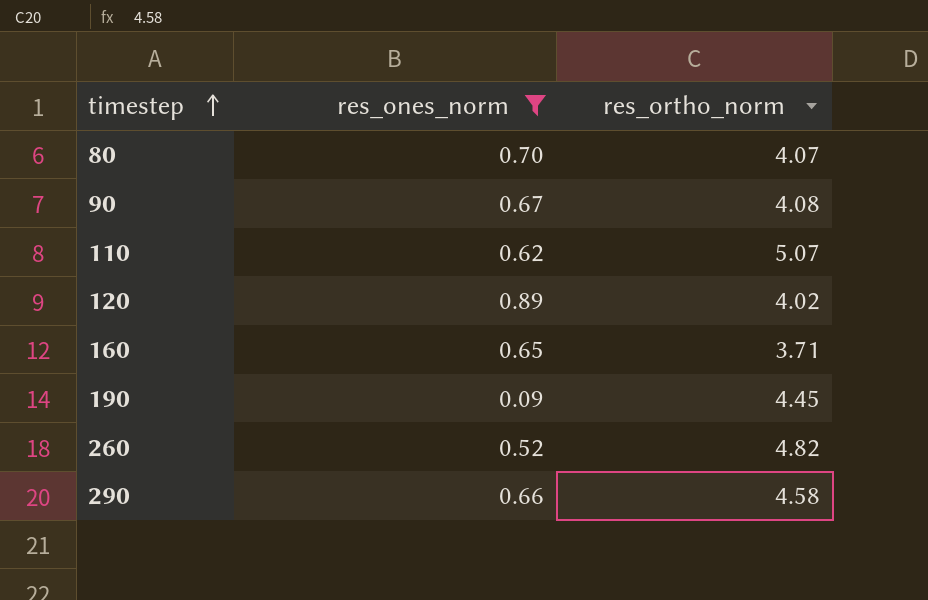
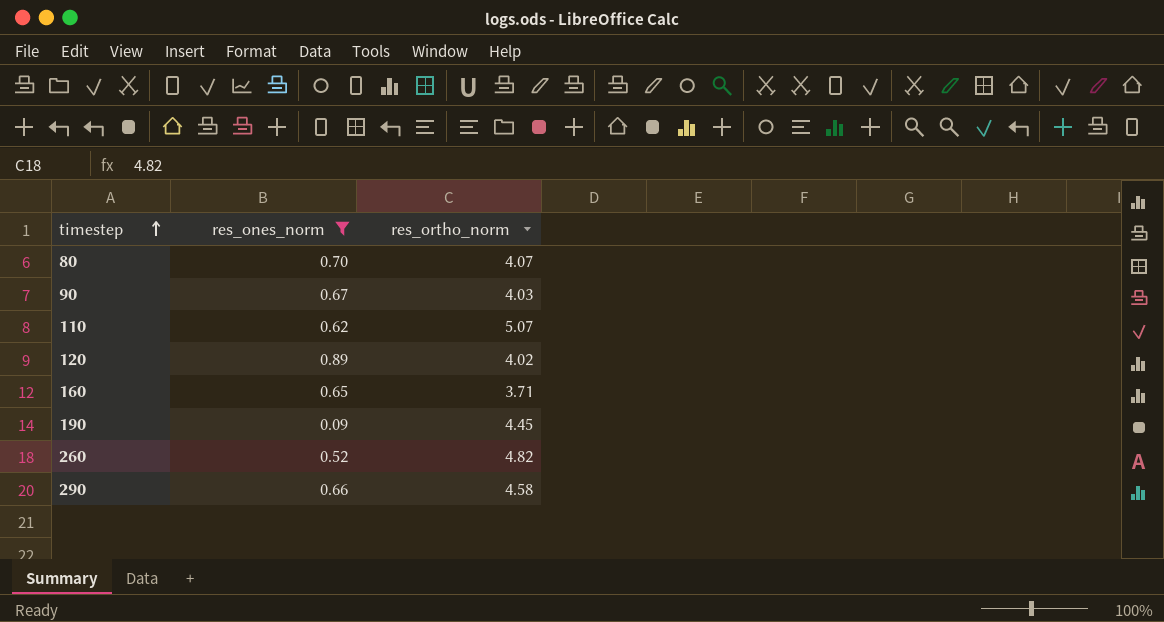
90 | res_ortho_norm: 4.08 -> 4.03

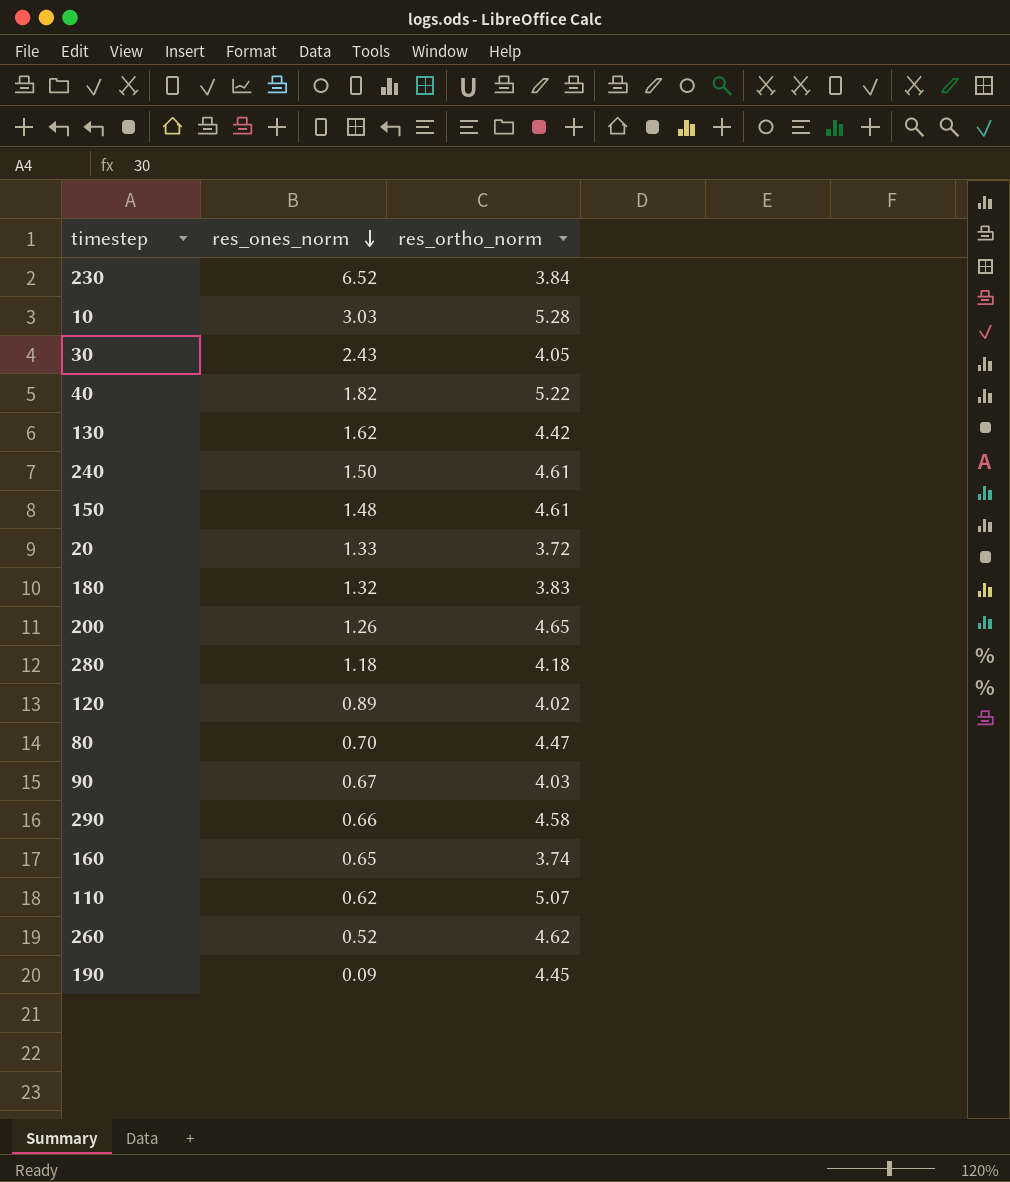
filter: res_ones_norm <= 0.89 -> none
row order: timestep ascending -> res_ones_norm descending
80 | res_ortho_norm: 4.07 -> 4.47
160 | res_ortho_norm: 3.71 -> 3.74
260 | res_ortho_norm: 4.82 -> 4.62

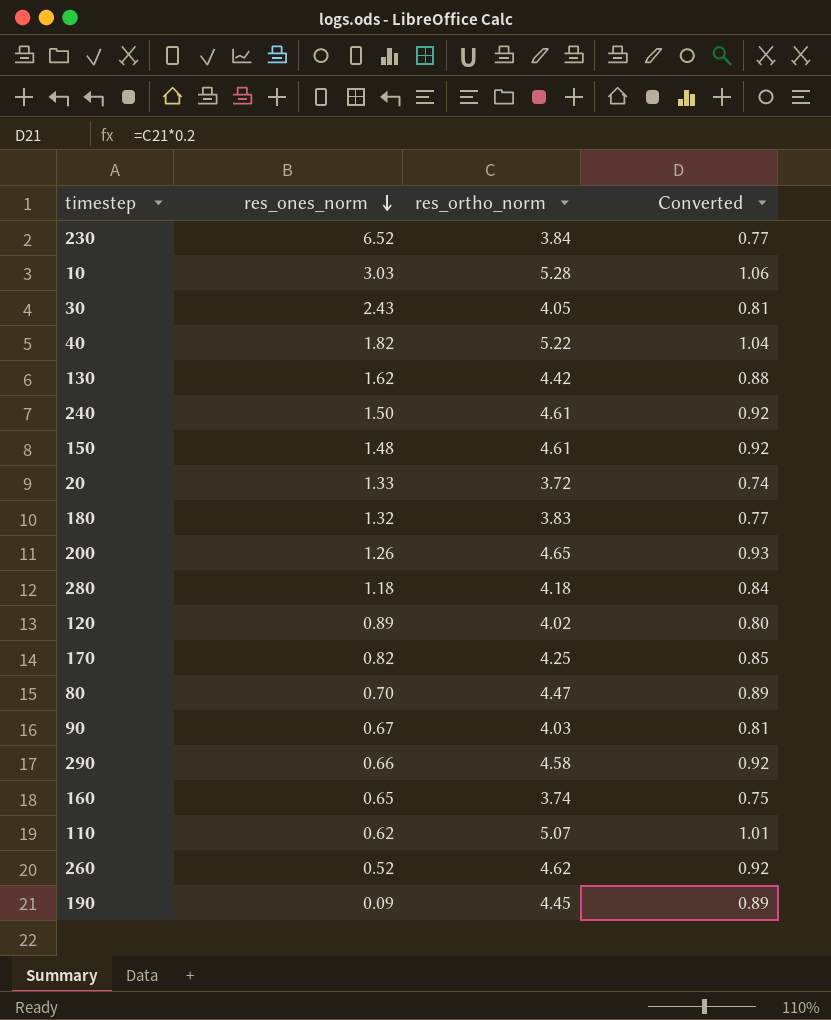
column Converted | formula: none -> [res_ortho_norm] * 0.2
row 170: none -> 0.82 | 4.25 | 0.85

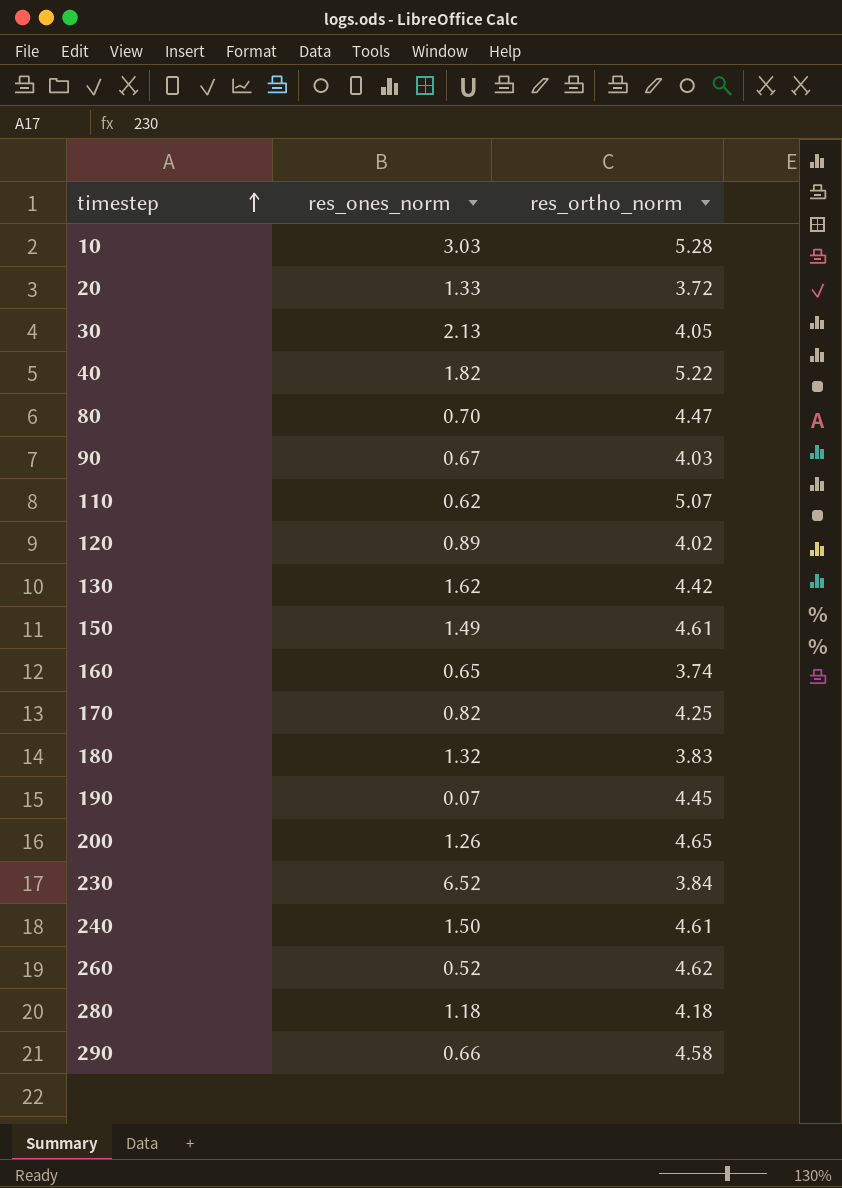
row order: res_ones_norm descending -> timestep ascending
column Converted | formula: [res_ortho_norm] * 0.2 -> none
30 | res_ones_norm: 2.43 -> 2.13
150 | res_ones_norm: 1.48 -> 1.49
190 | res_ones_norm: 0.09 -> 0.07

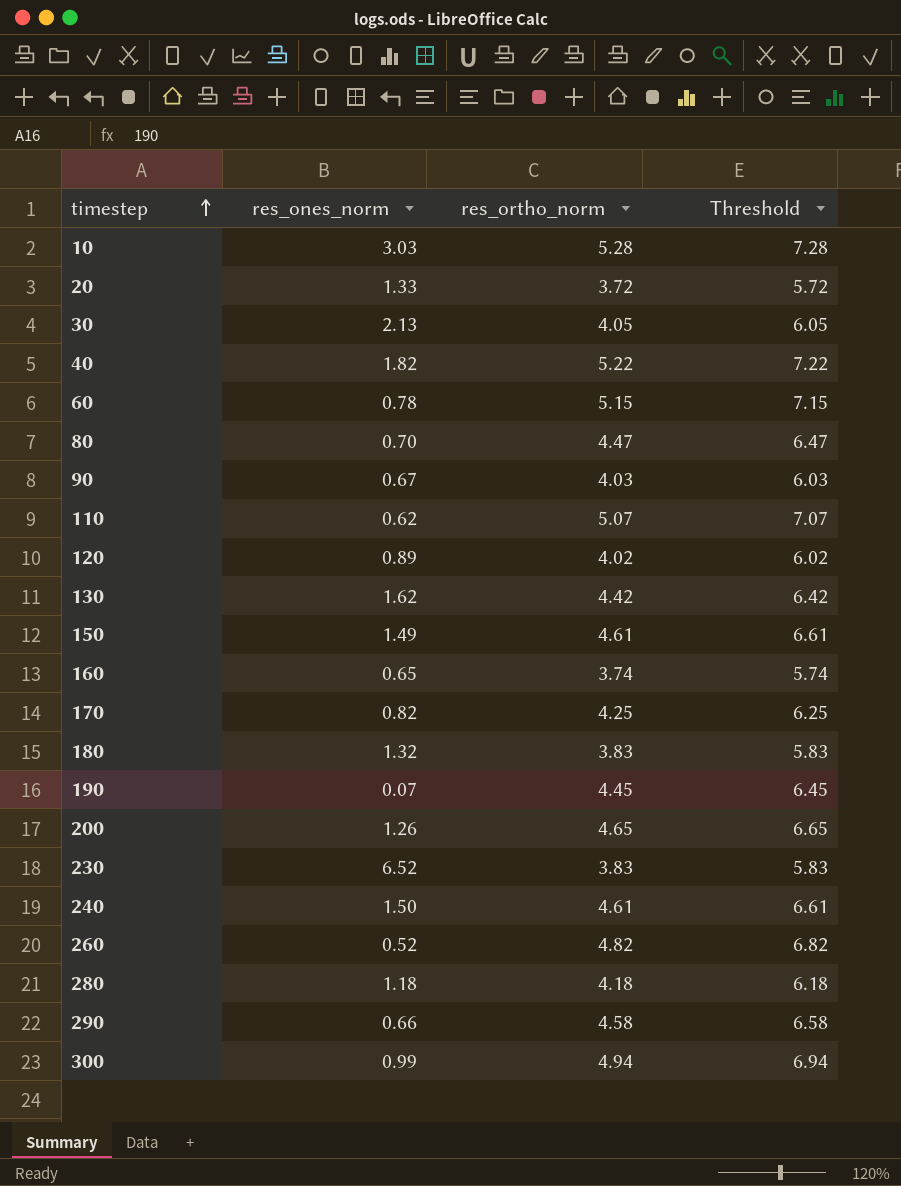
column Threshold | formula: none -> [res_ortho_norm] + 2
row 60: none -> 0.78 | 5.15 | 7.15
230 | res_ortho_norm: 3.84 -> 3.83
260 | res_ortho_norm: 4.62 -> 4.82
row 300: none -> 0.99 | 4.94 | 6.94

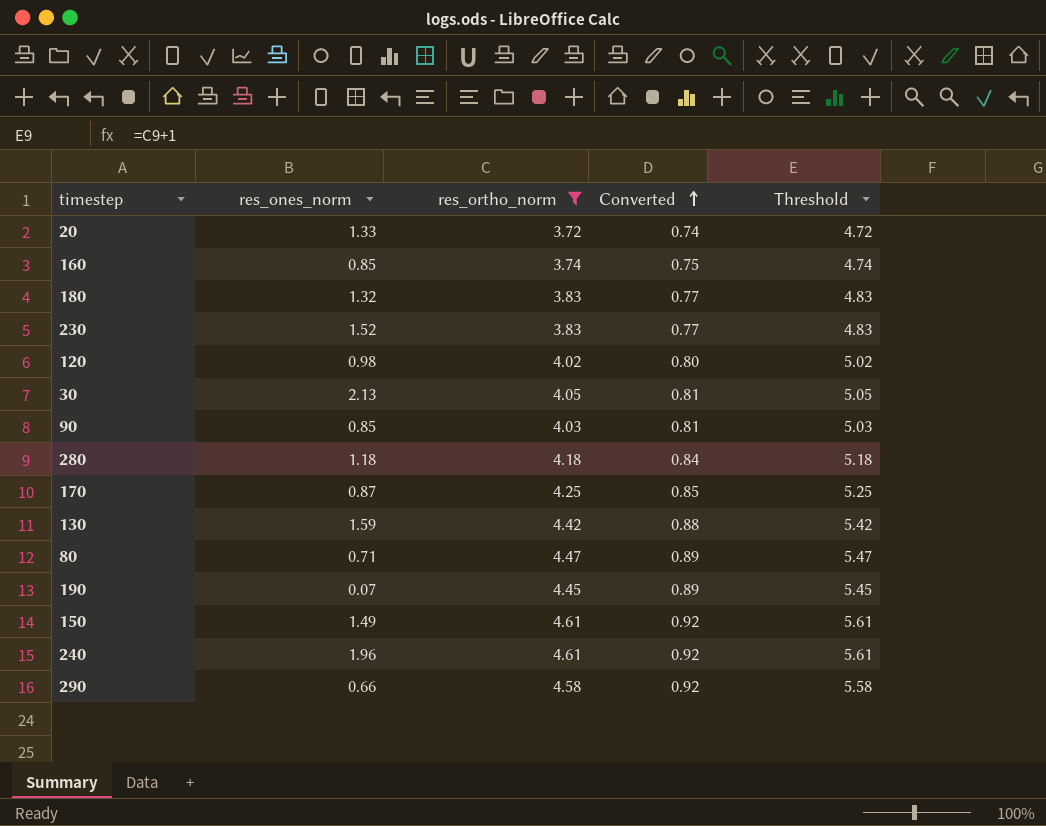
filter: none -> res_ortho_norm <= 4.61
row order: timestep ascending -> Converted ascending
column Converted | formula: none -> [res_ortho_norm] * 0.2
column Threshold | formula: [res_ortho_norm] + 2 -> [res_ortho_norm] + 1
160 | res_ones_norm: 0.65 -> 0.85
230 | res_ones_norm: 6.52 -> 1.52
120 | res_ones_norm: 0.89 -> 0.98
90 | res_ones_norm: 0.67 -> 0.85
170 | res_ones_norm: 0.82 -> 0.87
130 | res_ones_norm: 1.62 -> 1.59
80 | res_ones_norm: 0.70 -> 0.71
240 | res_ones_norm: 1.50 -> 1.96

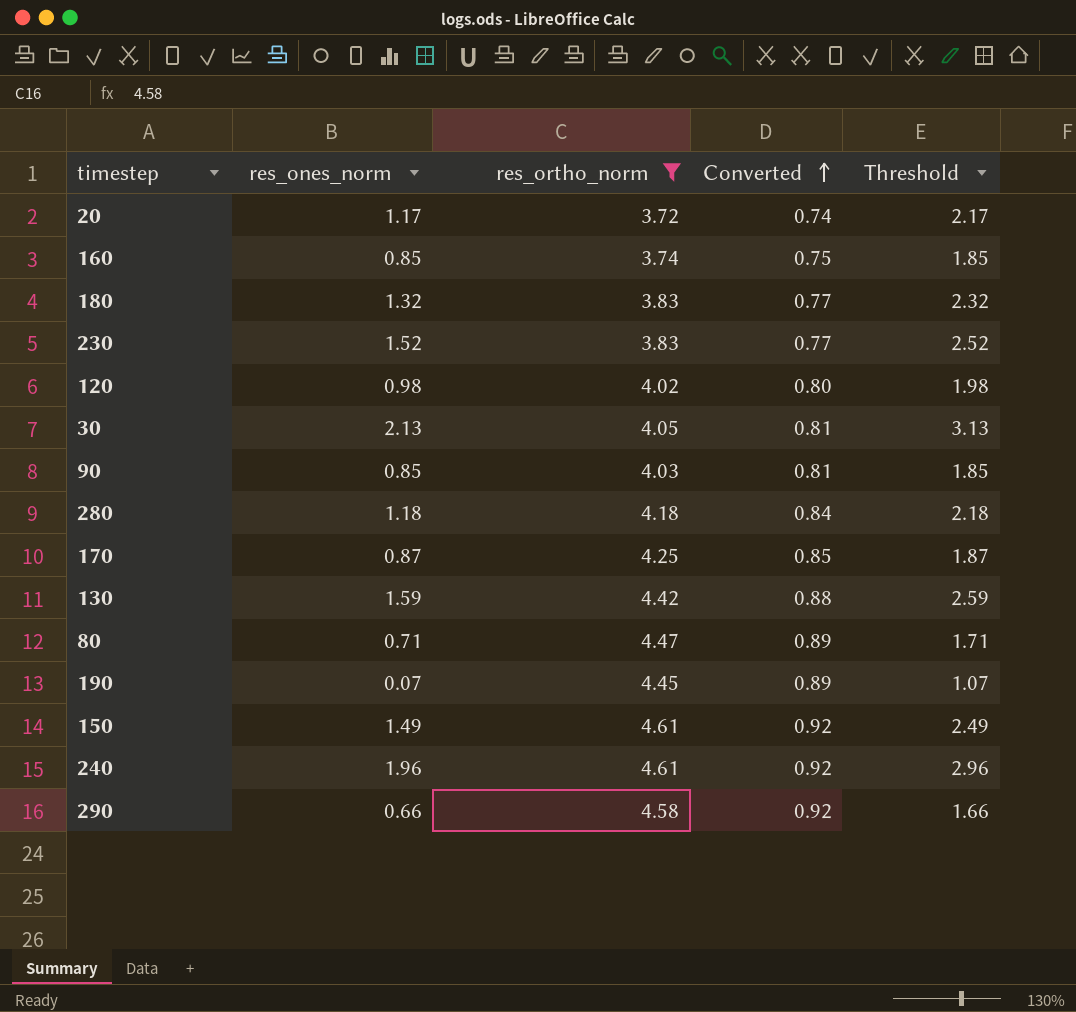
column Threshold | formula: [res_ortho_norm] + 1 -> [res_ones_norm] + 1
20 | res_ones_norm: 1.33 -> 1.17

